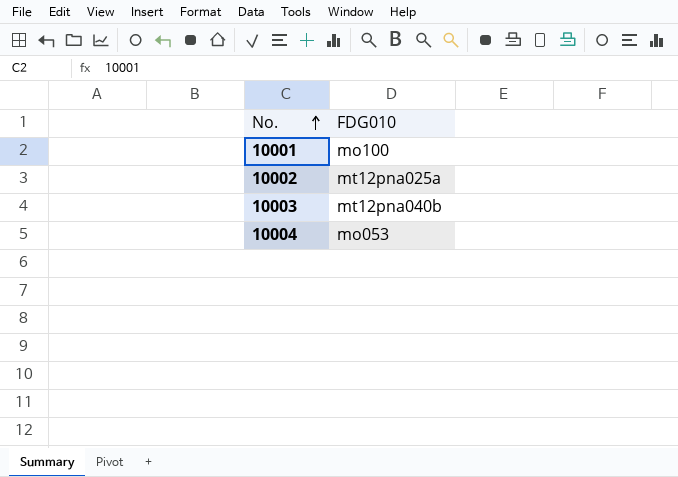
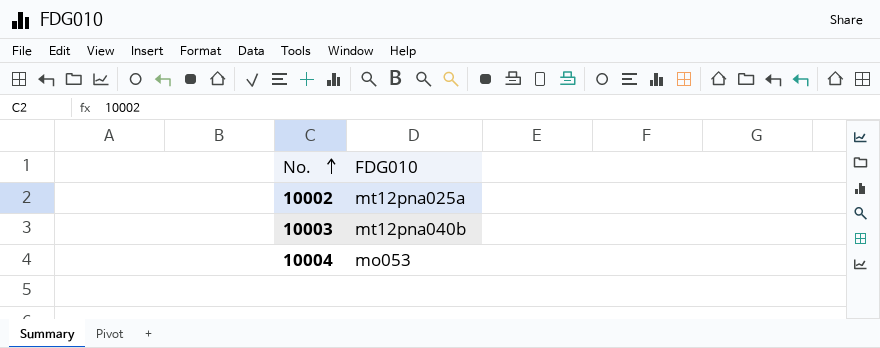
row 10001: mo100 -> none

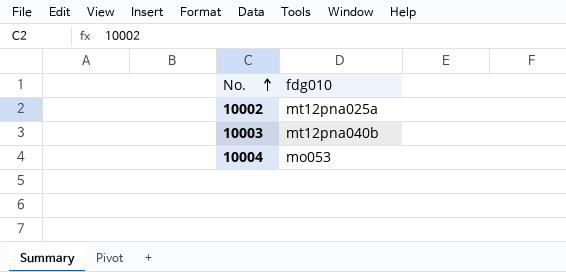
column name: FDG010 -> fdg010

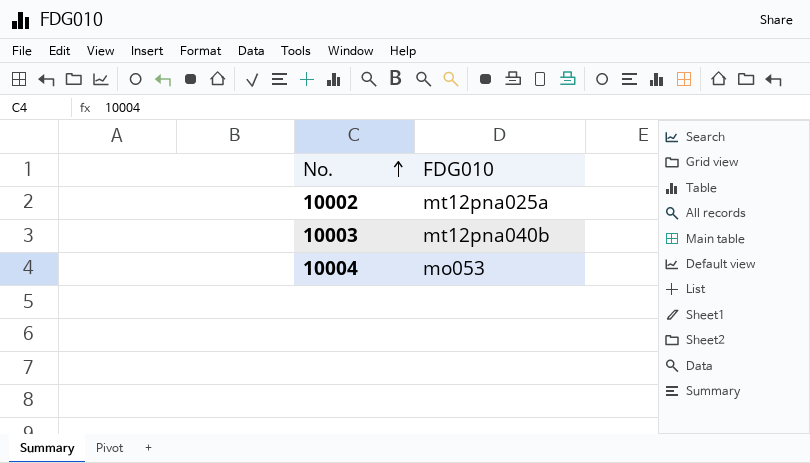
column name: fdg010 -> FDG010

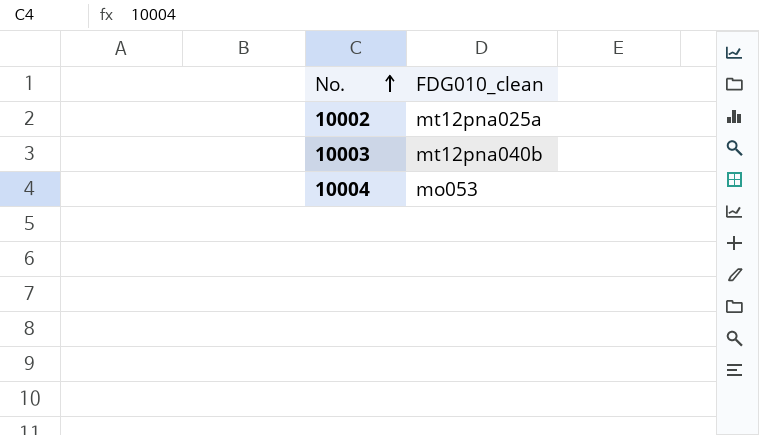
column name: FDG010 -> FDG010_clean

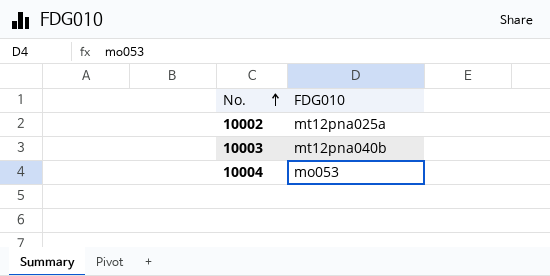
column name: FDG010_clean -> FDG010

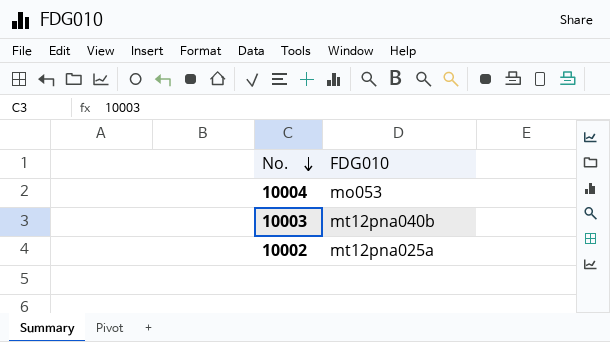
row order: No. ascending -> No. descending

